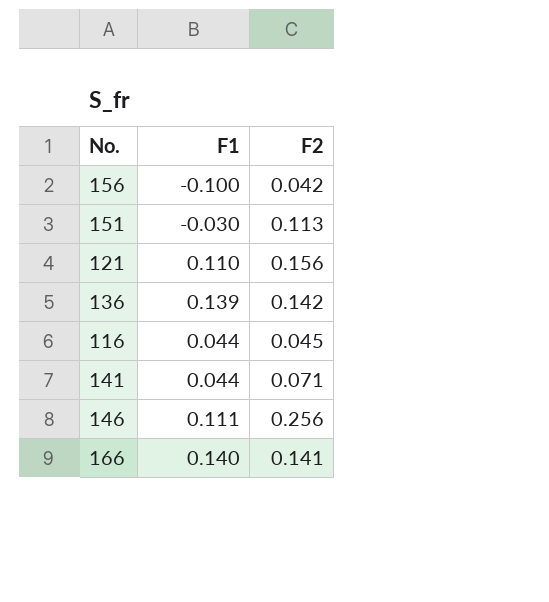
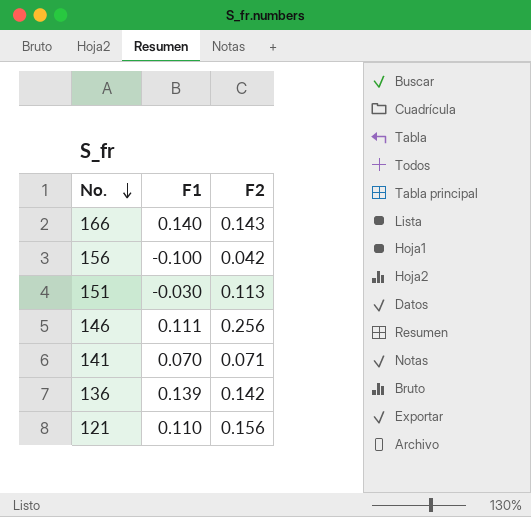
row order: none -> No. descending
row 116: 0.044 | 0.045 -> none
166 | F2: 0.141 -> 0.143
141 | F1: 0.044 -> 0.070

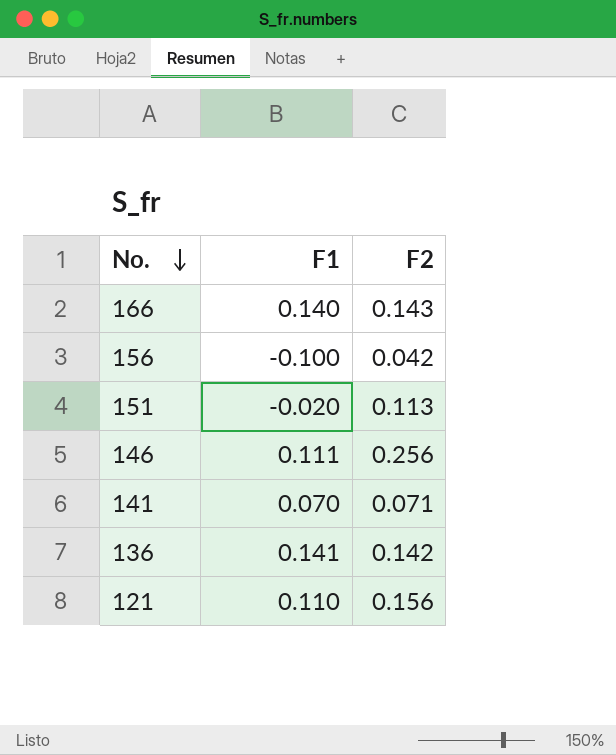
151 | F1: -0.030 -> -0.020
136 | F1: 0.139 -> 0.141

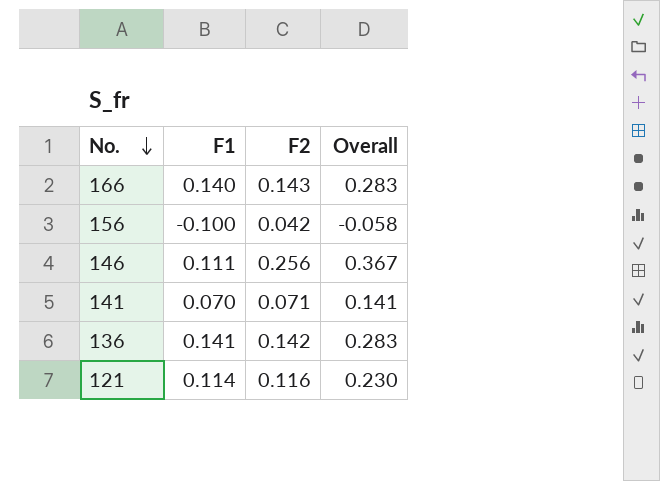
column Overall | formula: none -> [F1] + [F2]
row 151: -0.020 | 0.113 -> none
121 | F1: 0.110 -> 0.114
121 | F2: 0.156 -> 0.116

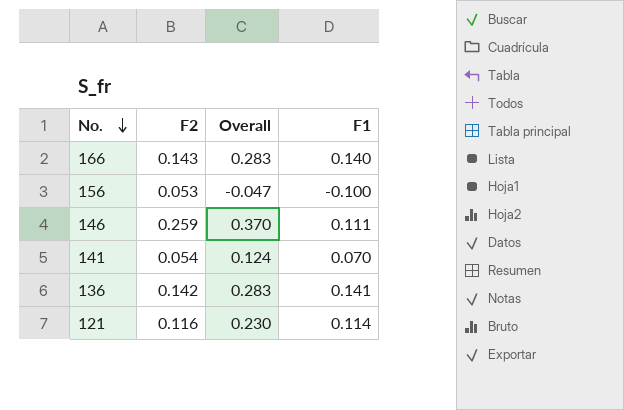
column F1 | position: 2 -> 4
156 | F2: 0.042 -> 0.053
156 | Overall: -0.058 -> -0.047
146 | F2: 0.256 -> 0.259
146 | Overall: 0.367 -> 0.370
141 | F2: 0.071 -> 0.054
141 | Overall: 0.141 -> 0.124

